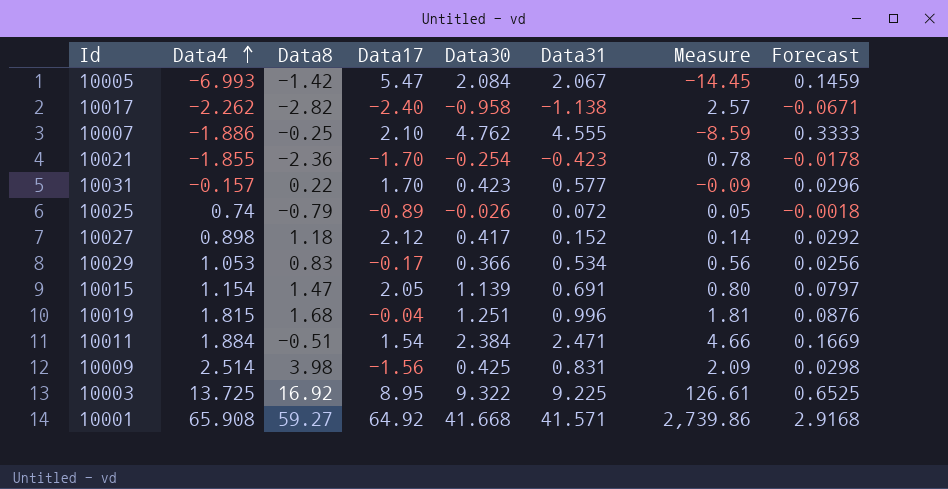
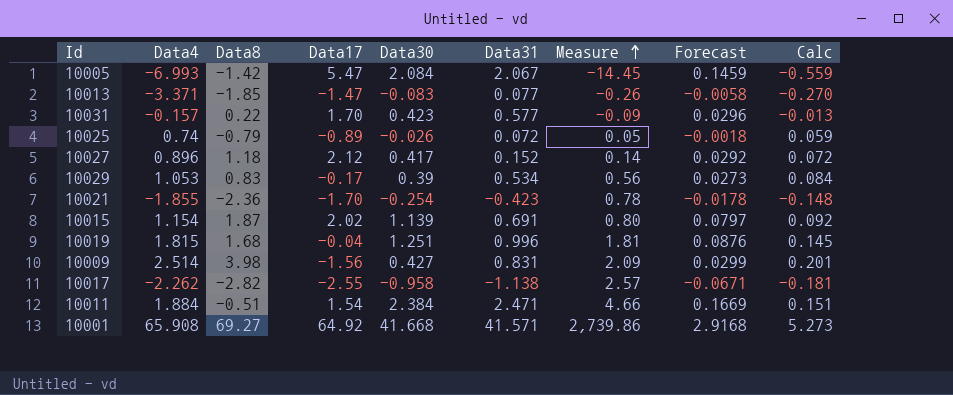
row order: Data4 ascending -> Measure ascending
column Calc | formula: none -> [Data4] * 0.08
row 10007: -1.886 | -0.25 | 2.10 | 4.762 | 4.555 | -8.59 | 0.3333 -> none
row 10003: 13.725 | 16.92 | 8.95 | 9.322 | 9.225 | 126.61 | 0.6525 -> none
row 10013: none -> -3.371 | -1.85 | -1.47 | -0.083 | 0.077 | -0.26 | -0.0058 | -0.270
10027 | Data4: 0.898 -> 0.896
10029 | Data30: 0.366 -> 0.39
10029 | Forecast: 0.0256 -> 0.0273
10015 | Data8: 1.47 -> 1.87
10015 | Data17: 2.05 -> 2.02
10009 | Data30: 0.425 -> 0.427
10009 | Forecast: 0.0298 -> 0.0299
10017 | Data17: -2.40 -> -2.55
10001 | Data8: 59.27 -> 69.27

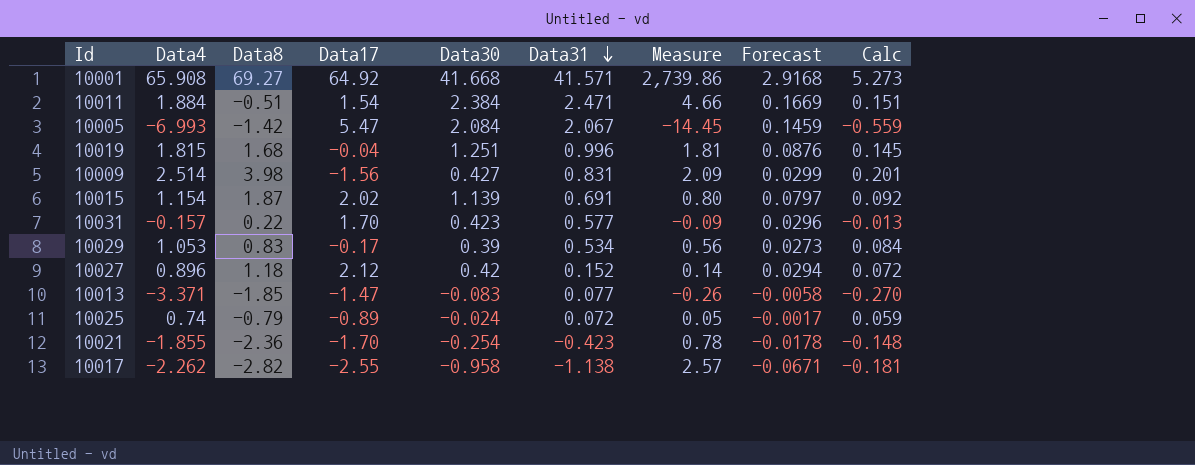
row order: Measure ascending -> Data31 descending
10027 | Data30: 0.417 -> 0.42
10027 | Forecast: 0.0292 -> 0.0294
10025 | Data30: -0.026 -> -0.024
10025 | Forecast: -0.0018 -> -0.0017

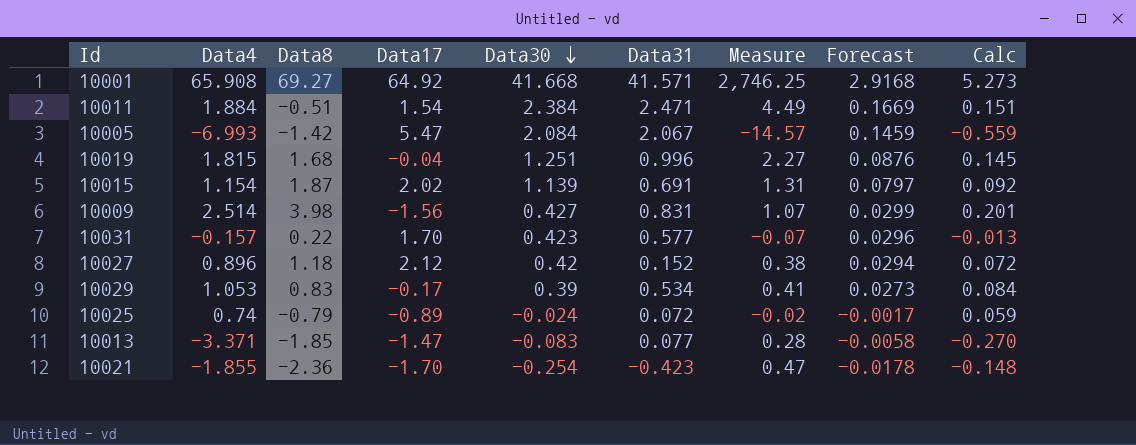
row order: Data31 descending -> Data30 descending
column Measure | formula: [Data4] * [Data31] -> [Data4] * [Data30]
row 10017: -2.262 | -2.82 | -2.55 | -0.958 | -1.138 | 2.57 | -0.0671 | -0.181 -> none

